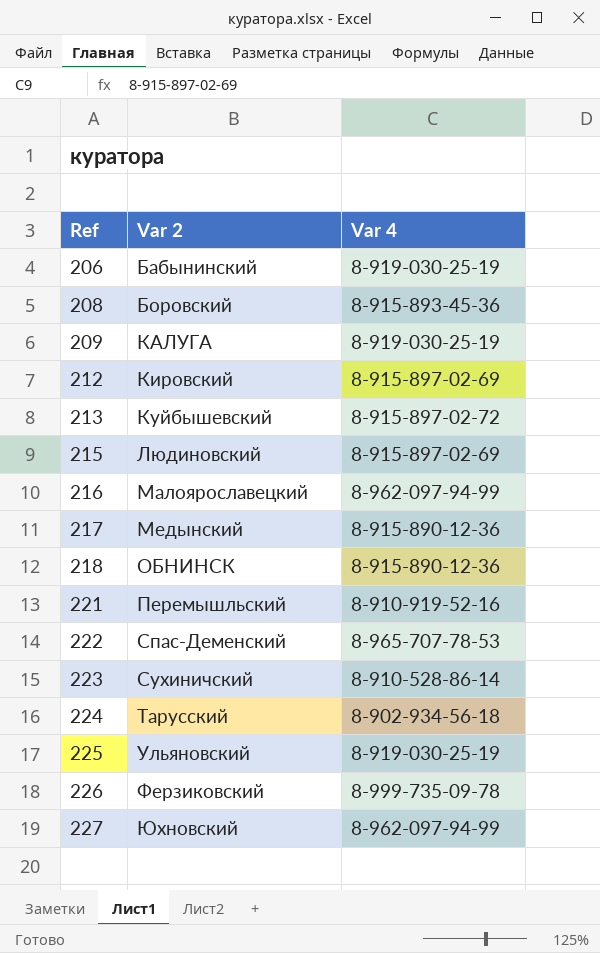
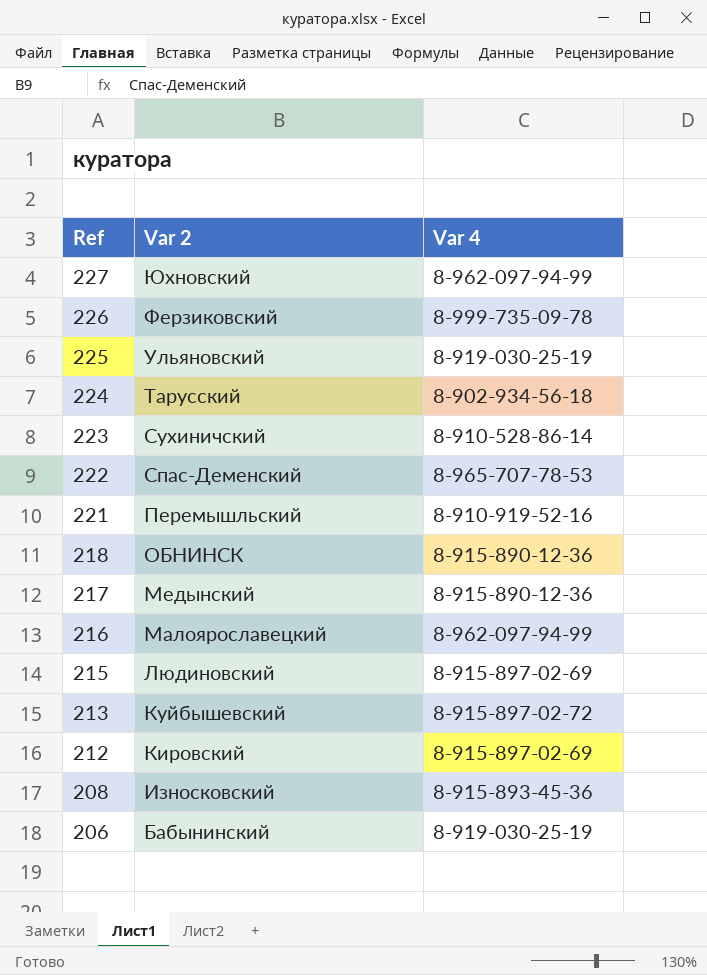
row order: Ref ascending -> Ref descending
row 209: КАЛУГА | 8-919-030-25-19 -> none
208 | Var 2: Боровский -> Износковский

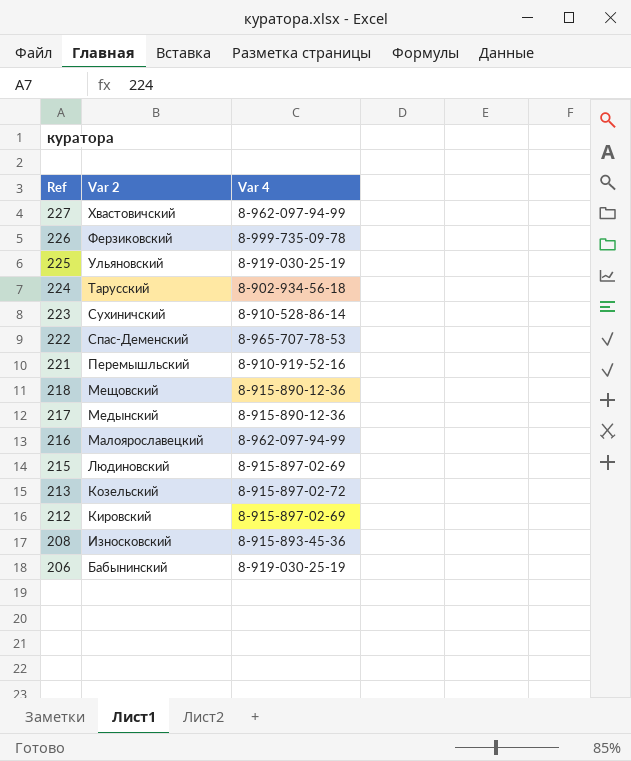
227 | Var 2: Юхновский -> Хвастовичский
218 | Var 2: ОБНИНСК -> Мещовский
213 | Var 2: Куйбышевский -> Козельский

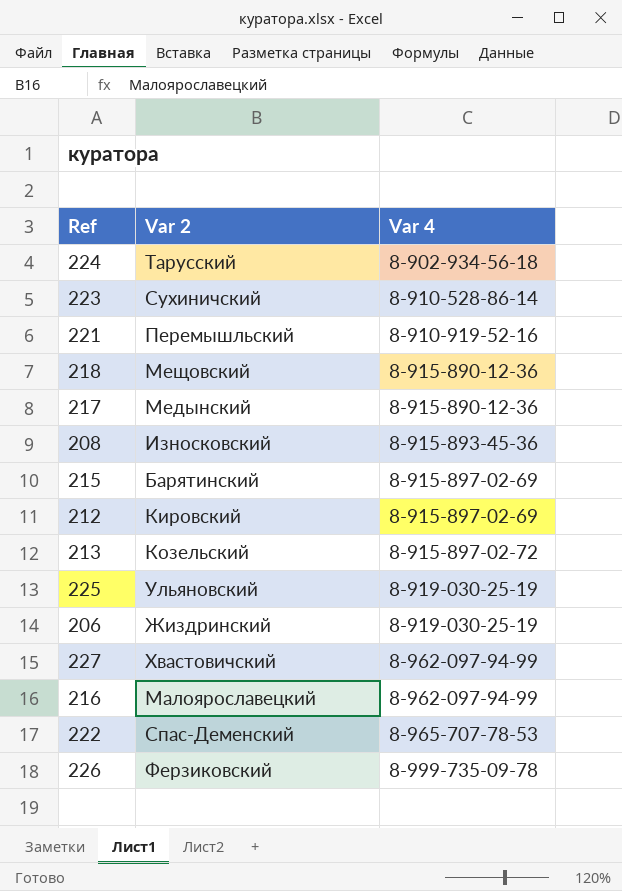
row order: Ref descending -> Var 4 ascending
215 | Var 2: Людиновский -> Барятинский
206 | Var 2: Бабынинский -> Жиздринский

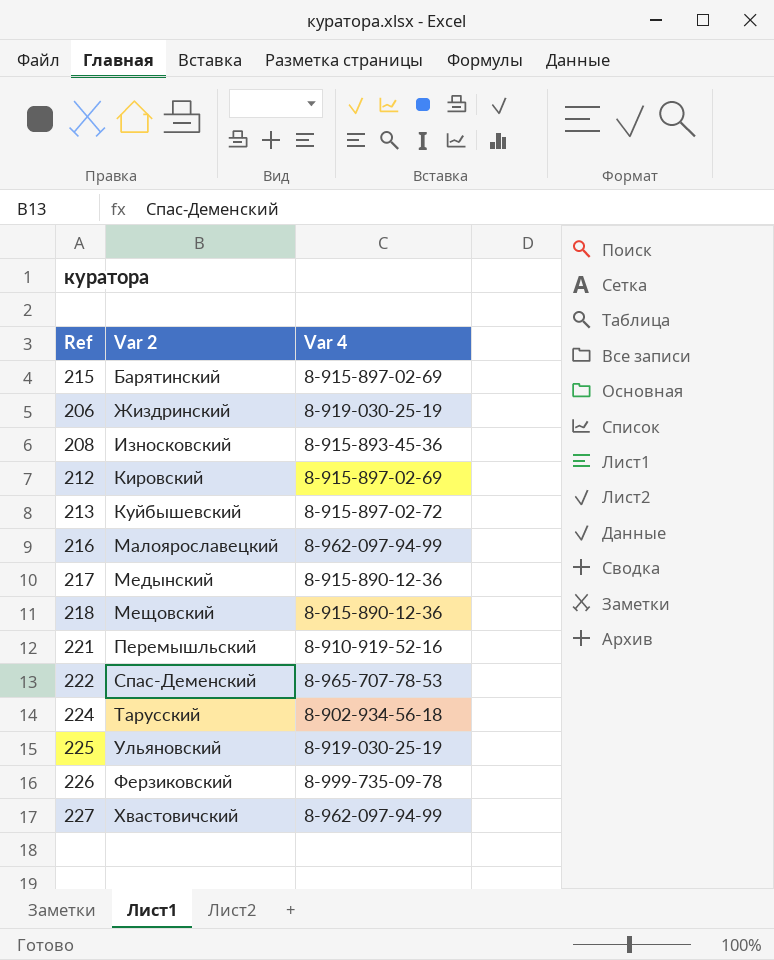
row order: Var 4 ascending -> Var 2 ascending
row 223: Сухиничский | 8-910-528-86-14 -> none
213 | Var 2: Козельский -> Куйбышевский

